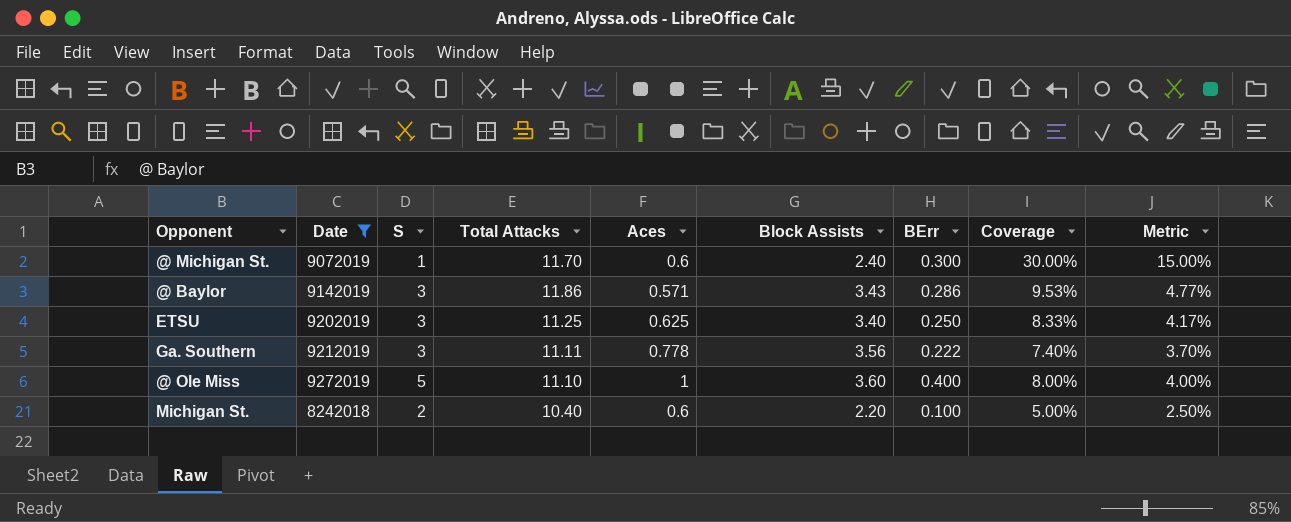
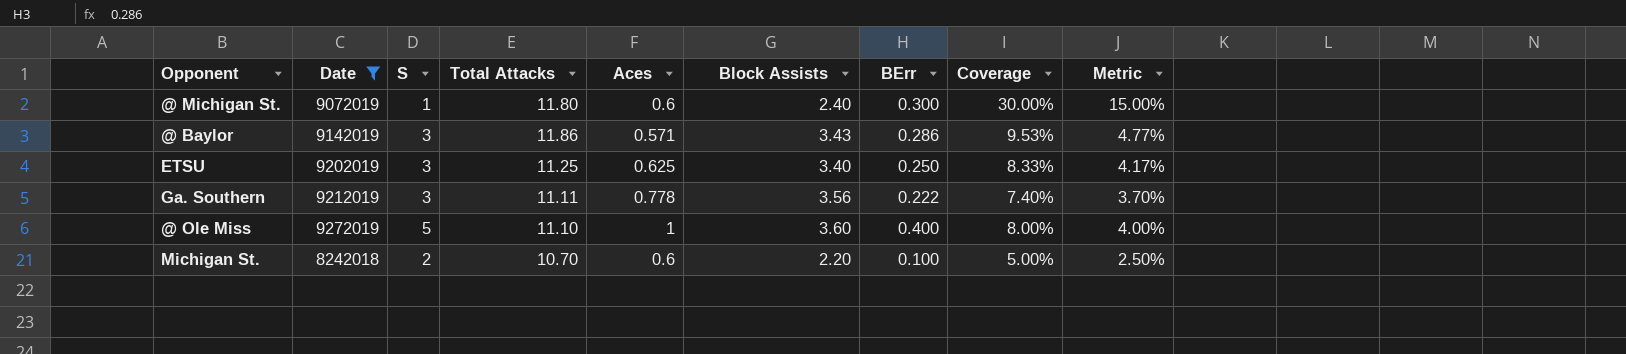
@ Michigan St. | Total Attacks: 11.70 -> 11.80
Michigan St. | Total Attacks: 10.40 -> 10.70

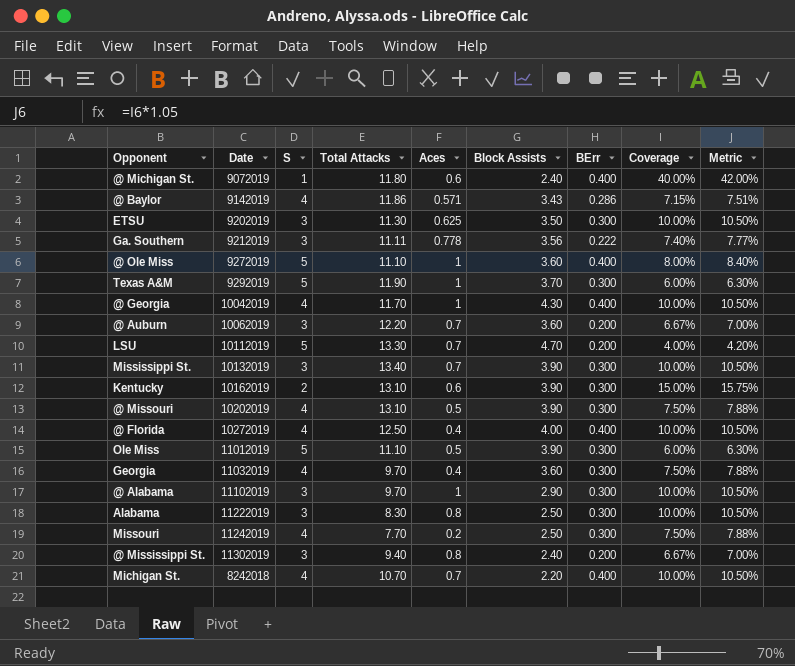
filter: Date <= 9272019 -> none
column Metric | formula: [Coverage] * 0.5 -> [Coverage] * 1.05
@ Michigan St. | BErr: 0.300 -> 0.400
@ Michigan St. | Coverage: 30.00% -> 40.00%
@ Baylor | S: 3 -> 4
@ Baylor | Coverage: 9.53% -> 7.15%
ETSU | Total Attacks: 11.25 -> 11.30
ETSU | Block Assists: 3.40 -> 3.50
ETSU | BErr: 0.250 -> 0.300
ETSU | Coverage: 8.33% -> 10.00%
Michigan St. | S: 2 -> 4
Michigan St. | Aces: 0.6 -> 0.7
Michigan St. | BErr: 0.100 -> 0.400
Michigan St. | Coverage: 5.00% -> 10.00%

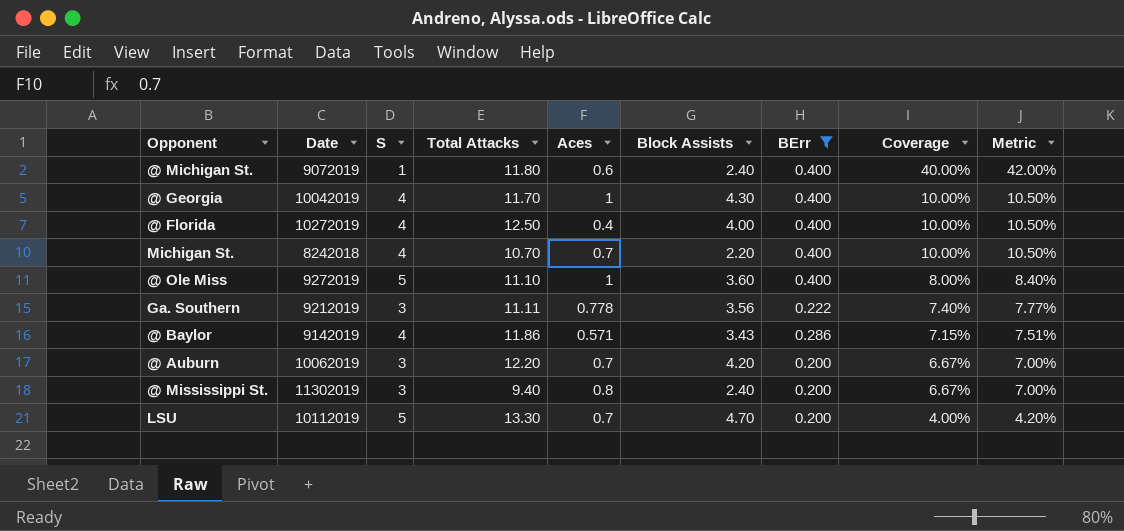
filter: none -> BErr != 0.300
row order: none -> Coverage descending
@ Auburn | Block Assists: 3.60 -> 4.20

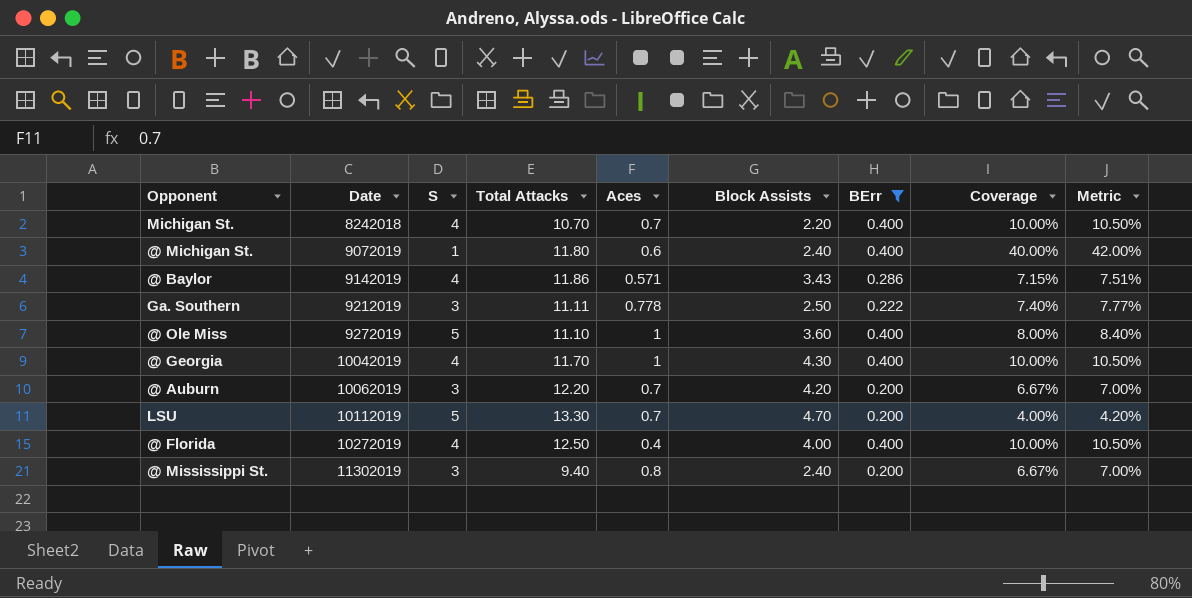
row order: Coverage descending -> Date ascending
Ga. Southern | Block Assists: 3.56 -> 2.50

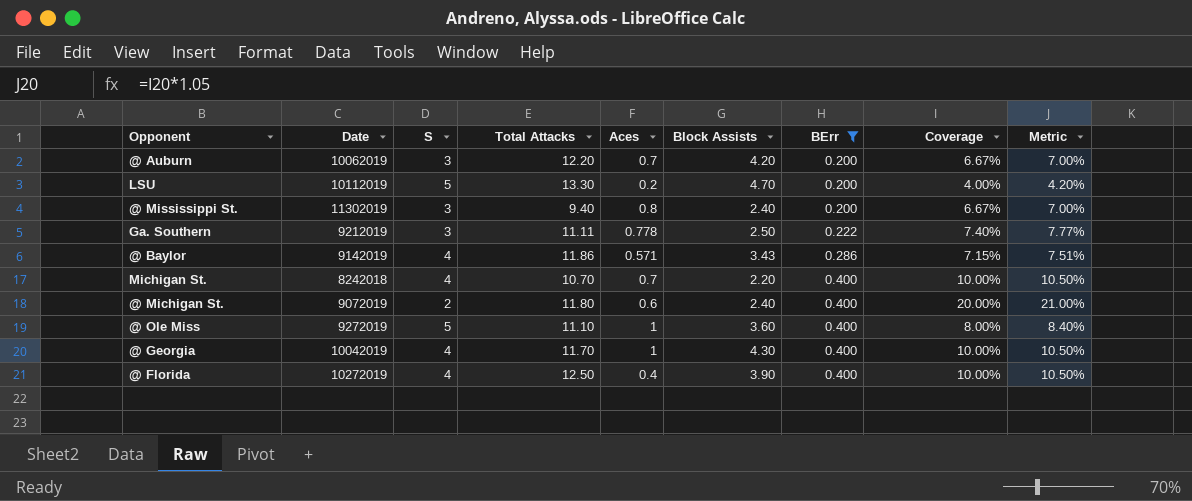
row order: Date ascending -> BErr ascending
LSU | Aces: 0.7 -> 0.2
@ Michigan St. | S: 1 -> 2
@ Michigan St. | Coverage: 40.00% -> 20.00%
@ Michigan St. | Metric: 42.00% -> 21.00%
@ Florida | Block Assists: 4.00 -> 3.90

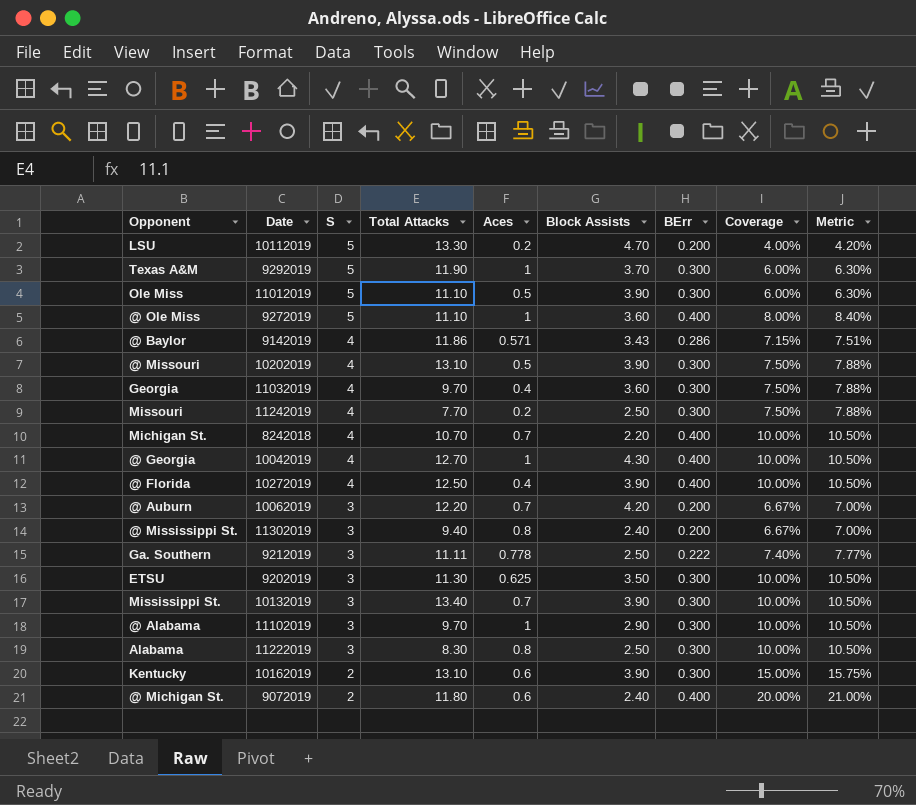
filter: BErr != 0.300 -> none
row order: BErr ascending -> S descending
@ Georgia | Total Attacks: 11.70 -> 12.70

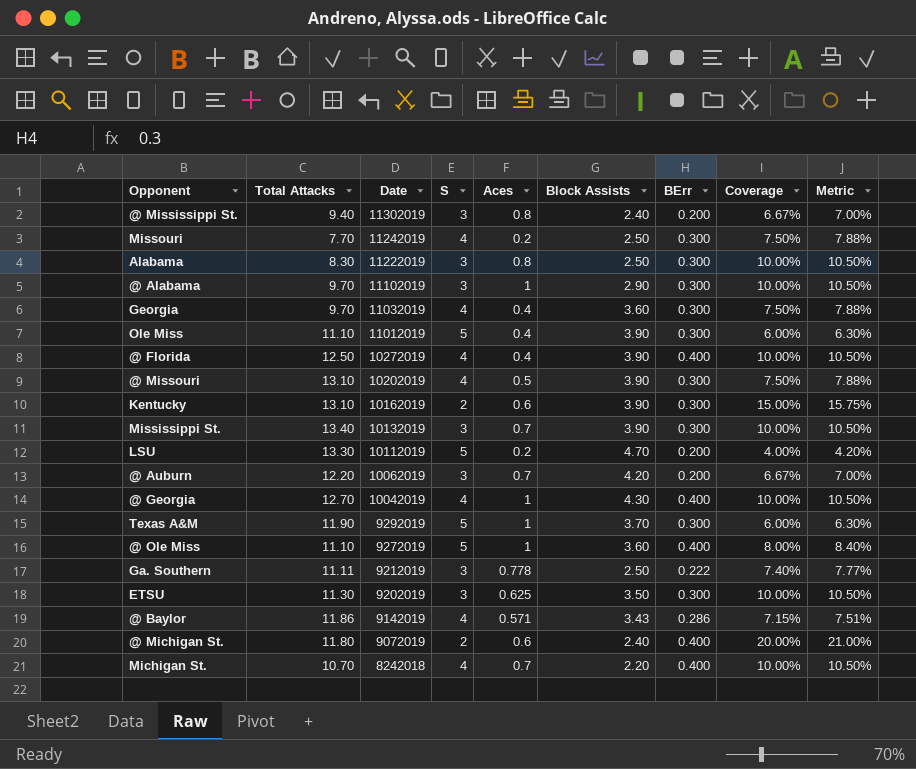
row order: S descending -> Date descending
column Total Attacks | position: 4 -> 2
Ole Miss | Aces: 0.5 -> 0.4

